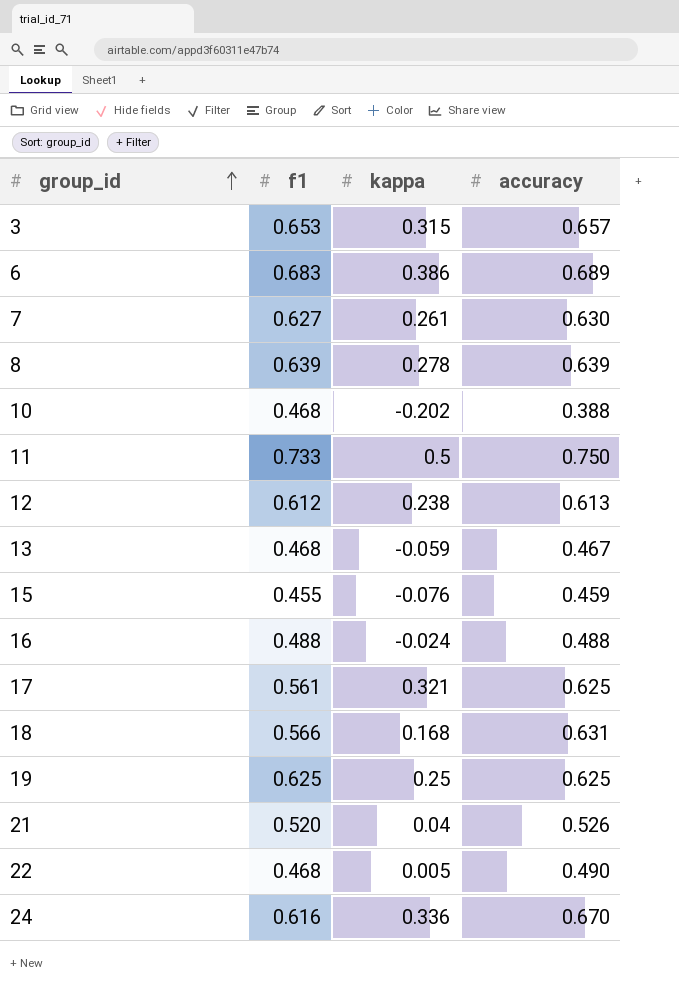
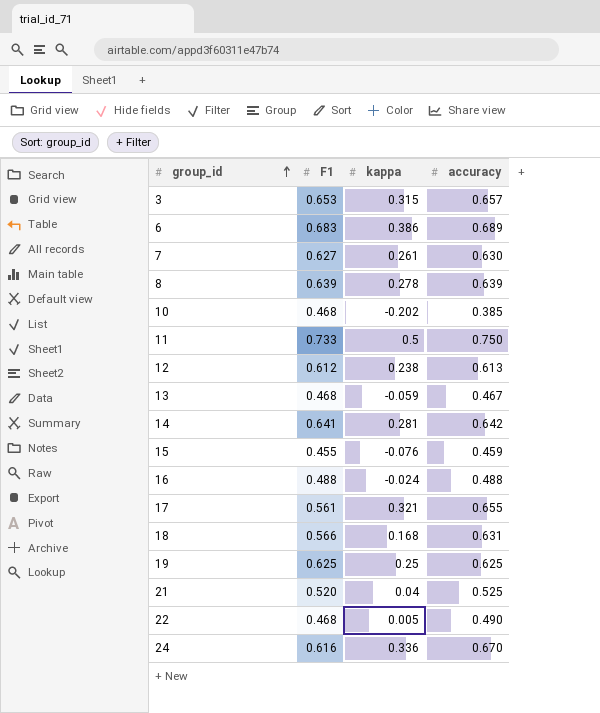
column name: f1 -> F1
10 | accuracy: 0.388 -> 0.385
row 14: none -> 0.641 | 0.281 | 0.642
17 | accuracy: 0.625 -> 0.655
21 | accuracy: 0.526 -> 0.525

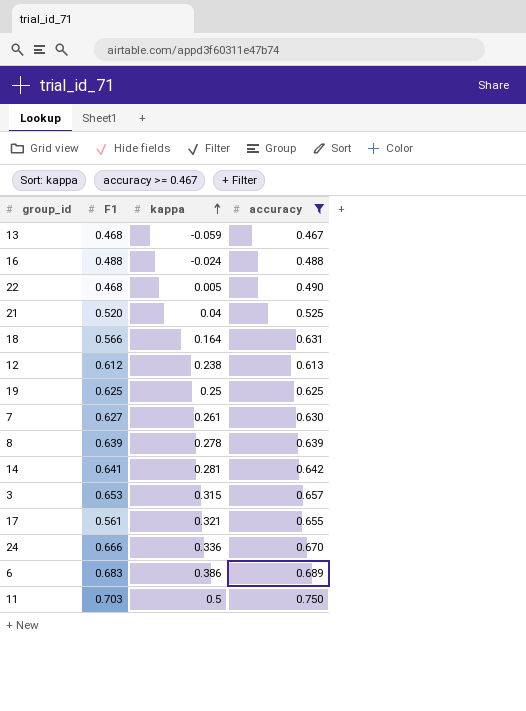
filter: none -> accuracy >= 0.467
row order: group_id ascending -> kappa ascending
18 | kappa: 0.168 -> 0.164
24 | F1: 0.616 -> 0.666
11 | F1: 0.733 -> 0.703

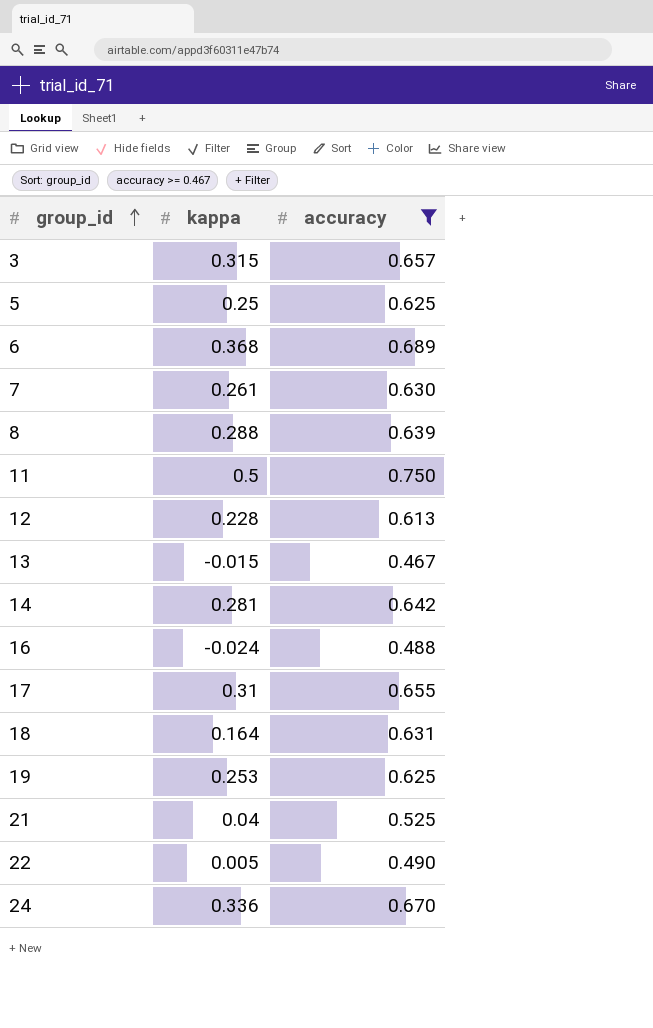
row order: kappa ascending -> group_id ascending
column F1 | position: 2 -> none
row 5: none -> 0.25 | 0.625
6 | kappa: 0.386 -> 0.368
8 | kappa: 0.278 -> 0.288
12 | kappa: 0.238 -> 0.228
13 | kappa: -0.059 -> -0.015
17 | kappa: 0.321 -> 0.31
19 | kappa: 0.25 -> 0.253

